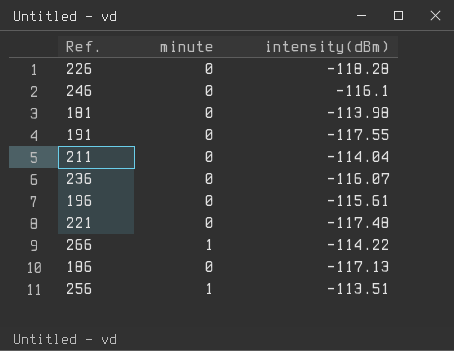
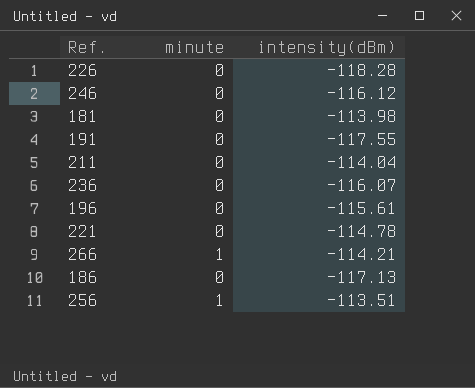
246 | intensity(dBm): -116.1 -> -116.12
221 | intensity(dBm): -117.48 -> -114.78
266 | intensity(dBm): -114.22 -> -114.21

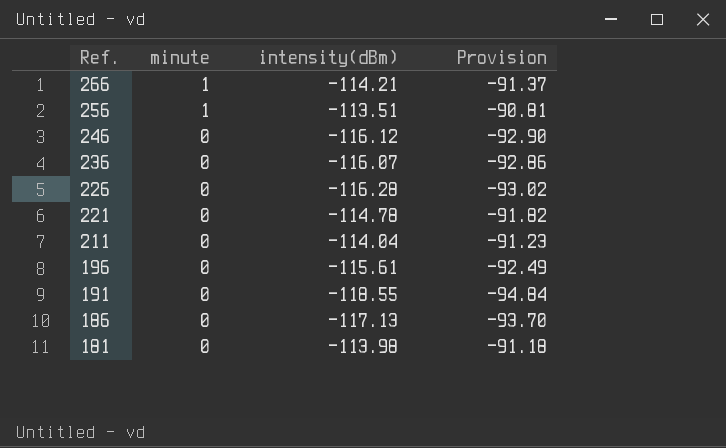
row order: none -> Ref. descending
column Provision | formula: none -> [intensity(dBm)] * 0.8
226 | intensity(dBm): -118.28 -> -116.28
191 | intensity(dBm): -117.55 -> -118.55

